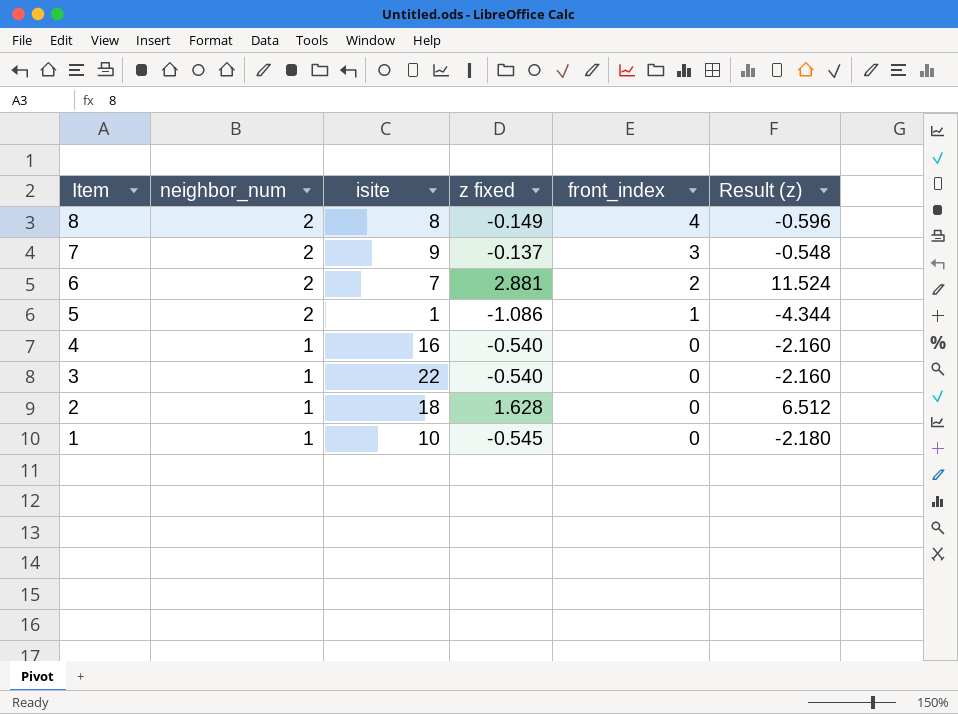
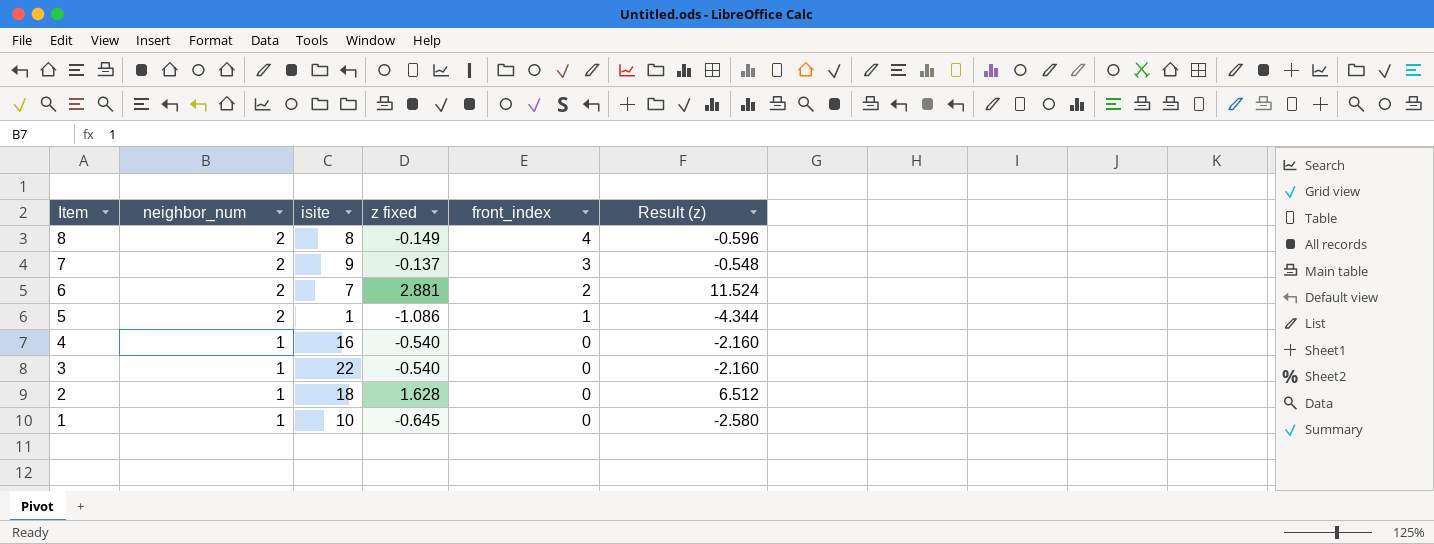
1 | z fixed: -0.545 -> -0.645
1 | Result (z): -2.180 -> -2.580

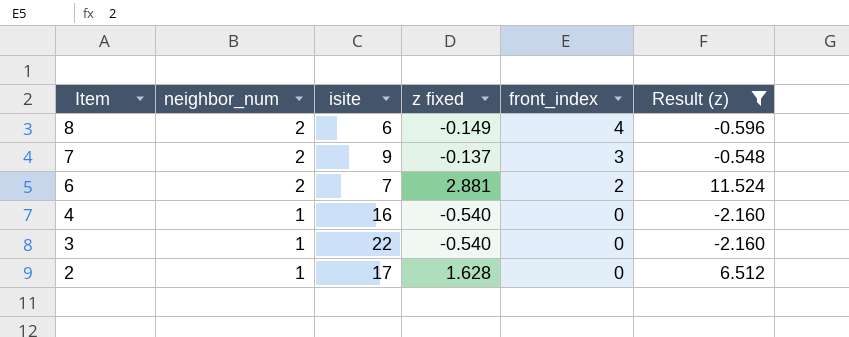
filter: none -> Result (z) >= -2.160
8 | isite: 8 -> 6
2 | isite: 18 -> 17

